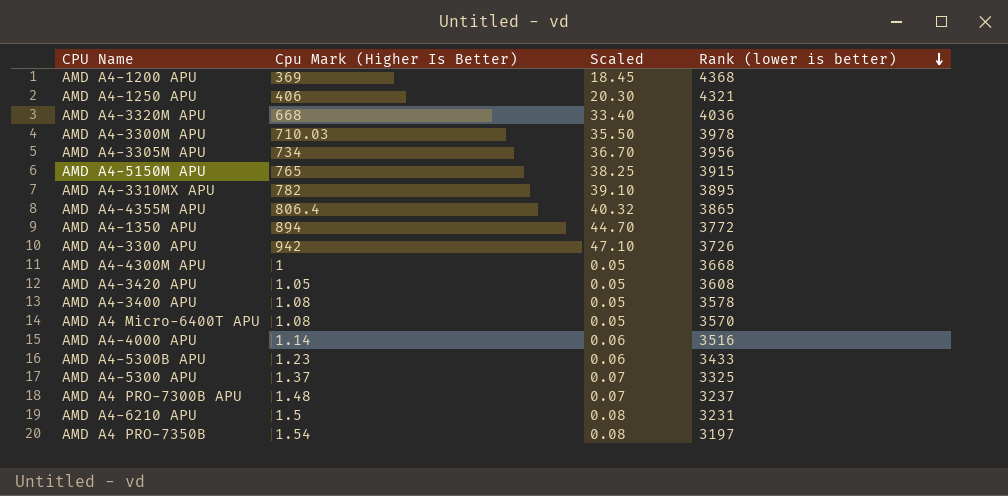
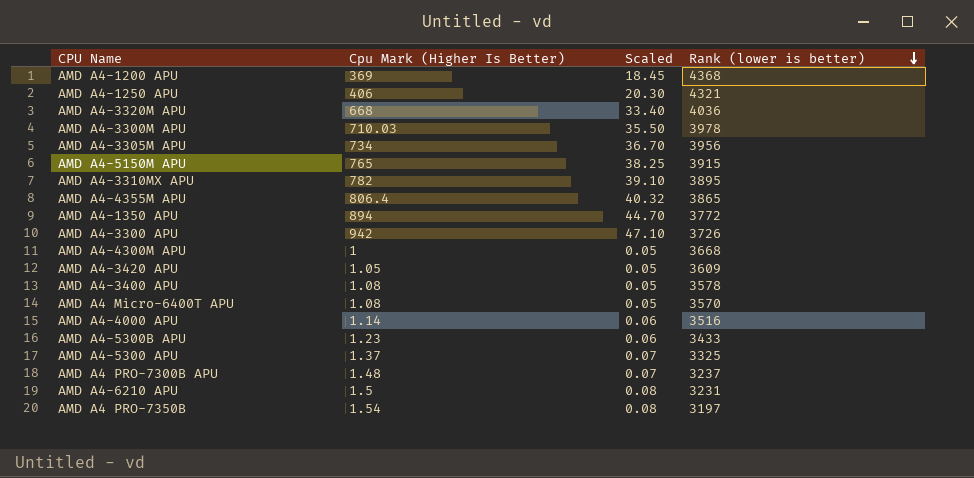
AMD A4-3420 APU | Rank (lower is better): 3608 -> 3609

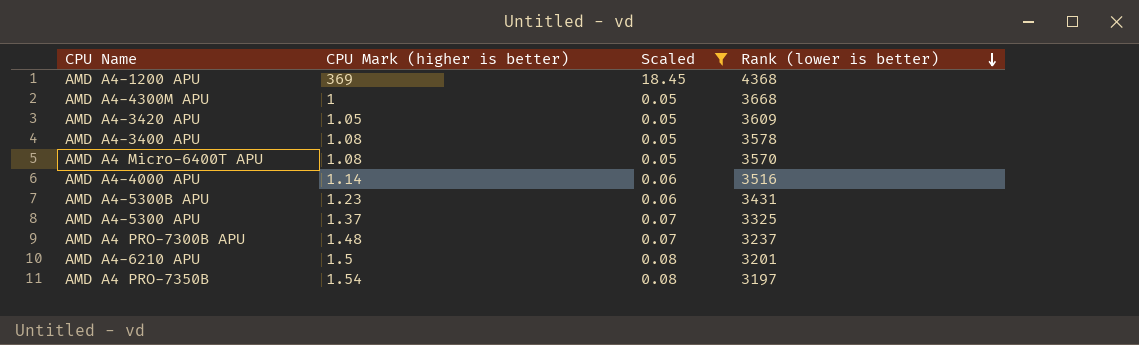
filter: none -> Scaled <= 18.45
column name: Cpu Mark (Higher Is Better) -> CPU Mark (higher is better)
AMD A4-5300B APU | Rank (lower is better): 3433 -> 3431
AMD A4-6210 APU | Rank (lower is better): 3231 -> 3201

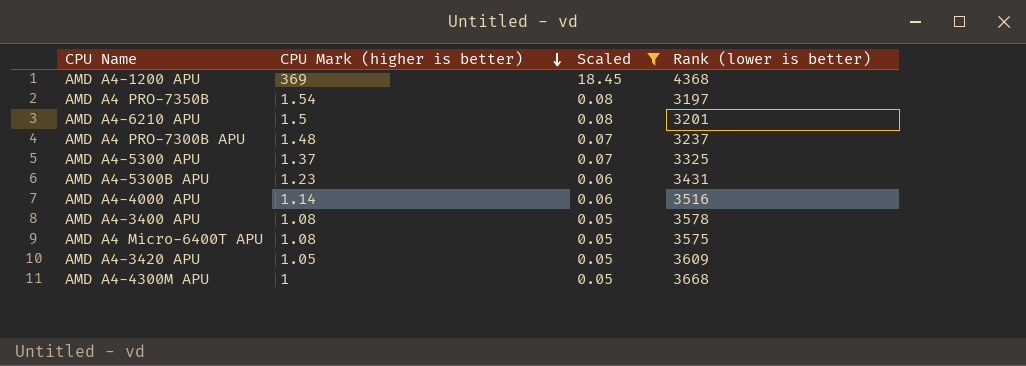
row order: Rank (lower is better) descending -> CPU Mark (higher is better) descending
AMD A4 Micro-6400T APU | Rank (lower is better): 3570 -> 3575

